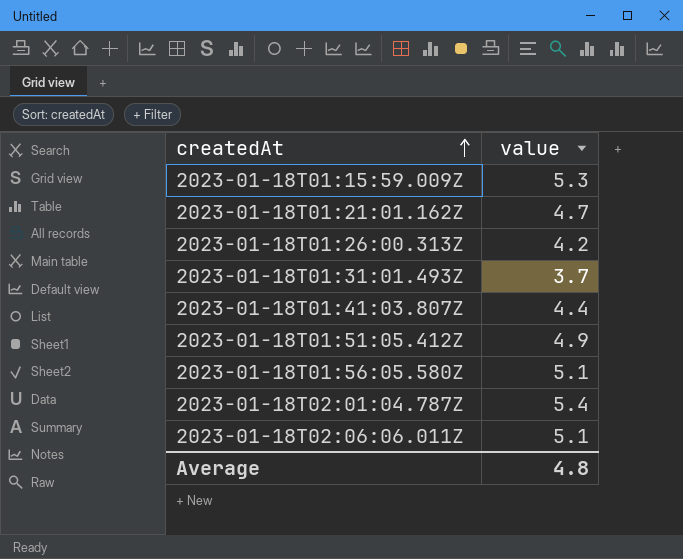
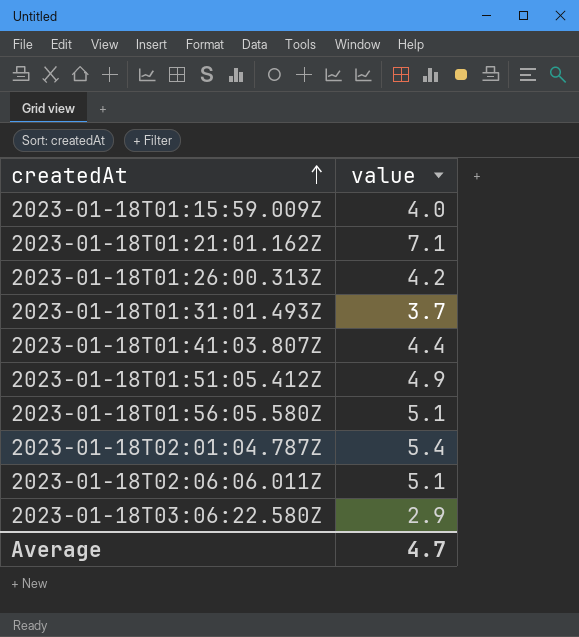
2023-01-18T01:15:59.009Z | value: 5.3 -> 4.0
2023-01-18T01:21:01.162Z | value: 4.7 -> 7.1
row 2023-01-18T03:06:22.580Z: none -> 2.9
Average | value: 4.8 -> 4.7

